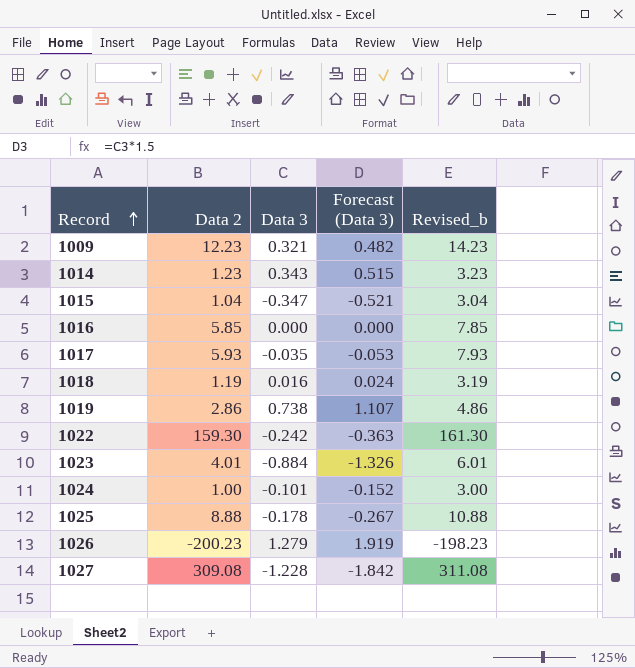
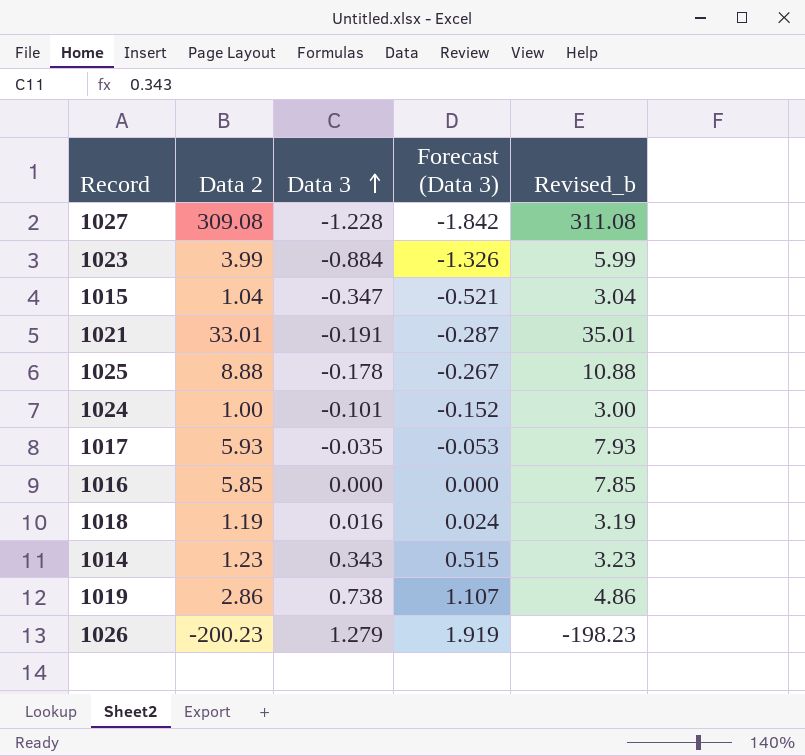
row order: Record ascending -> Data 3 ascending
row 1009: 12.23 | 0.321 | 0.482 | 14.23 -> none
row 1022: 159.30 | -0.242 | -0.363 | 161.30 -> none
1023 | Data 2: 4.01 -> 3.99
1023 | Revised_b: 6.01 -> 5.99
row 1021: none -> 33.01 | -0.191 | -0.287 | 35.01

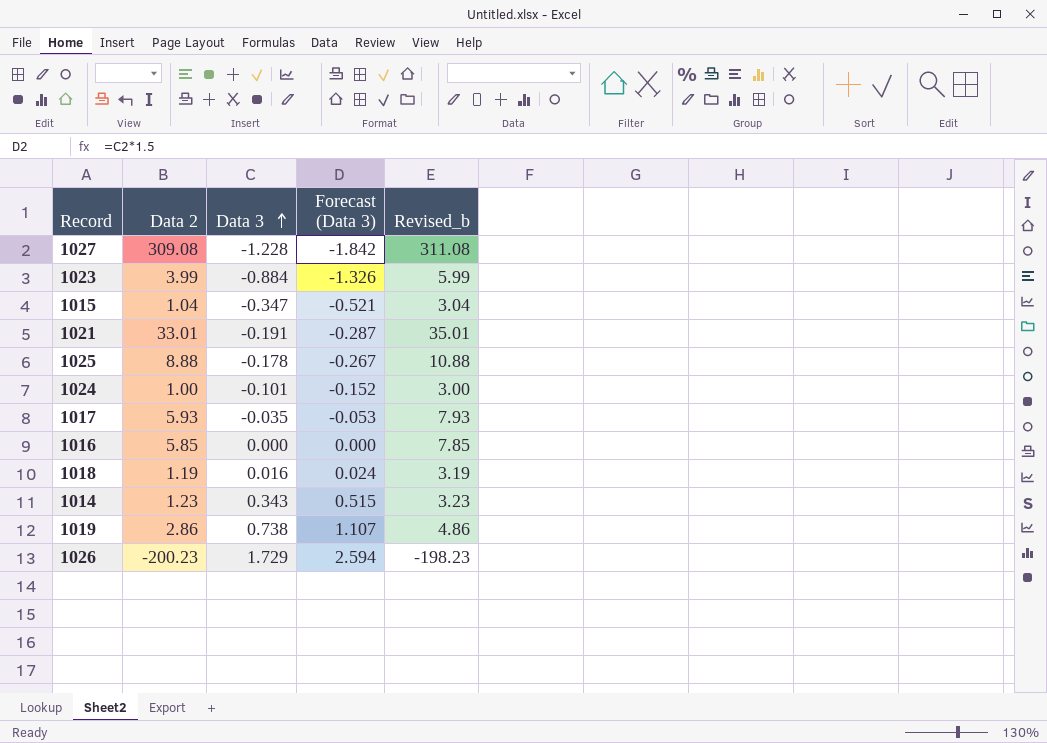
1026 | Data 3: 1.279 -> 1.729
1026 | Forecast (Data 3): 1.919 -> 2.594

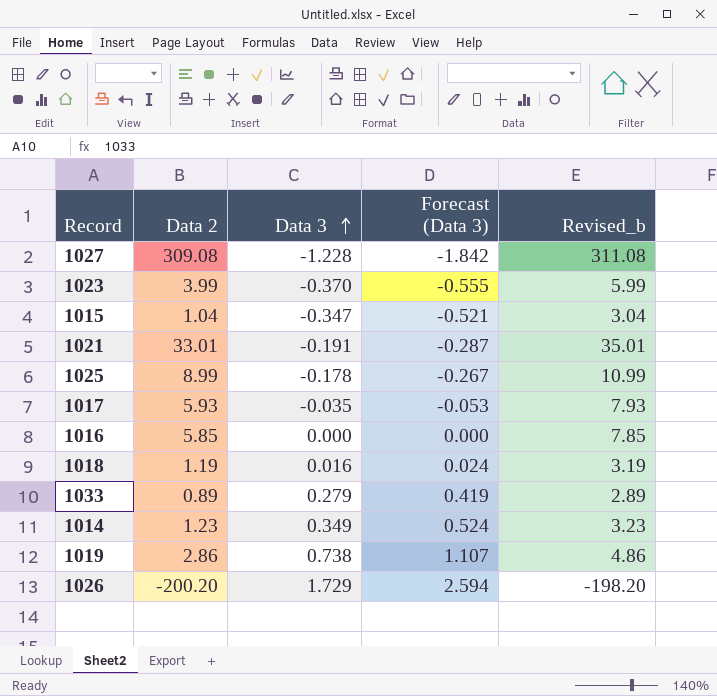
row 1024: 1.00 | -0.101 | -0.152 | 3.00 -> none
1023 | Data 3: -0.884 -> -0.370
1023 | Forecast (Data 3): -1.326 -> -0.555
1025 | Data 2: 8.88 -> 8.99
1025 | Revised_b: 10.88 -> 10.99
row 1033: none -> 0.89 | 0.279 | 0.419 | 2.89
1014 | Data 3: 0.343 -> 0.349
1014 | Forecast (Data 3): 0.515 -> 0.524
1026 | Data 2: -200.23 -> -200.20
1026 | Revised_b: -198.23 -> -198.20

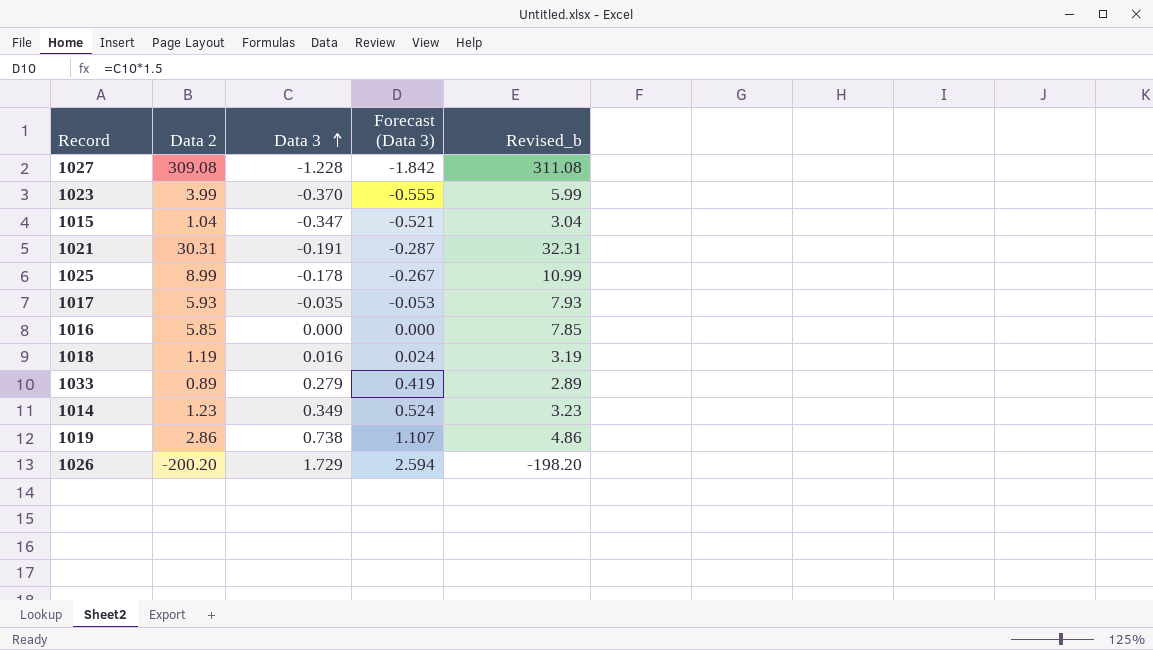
1021 | Data 2: 33.01 -> 30.31
1021 | Revised_b: 35.01 -> 32.31

